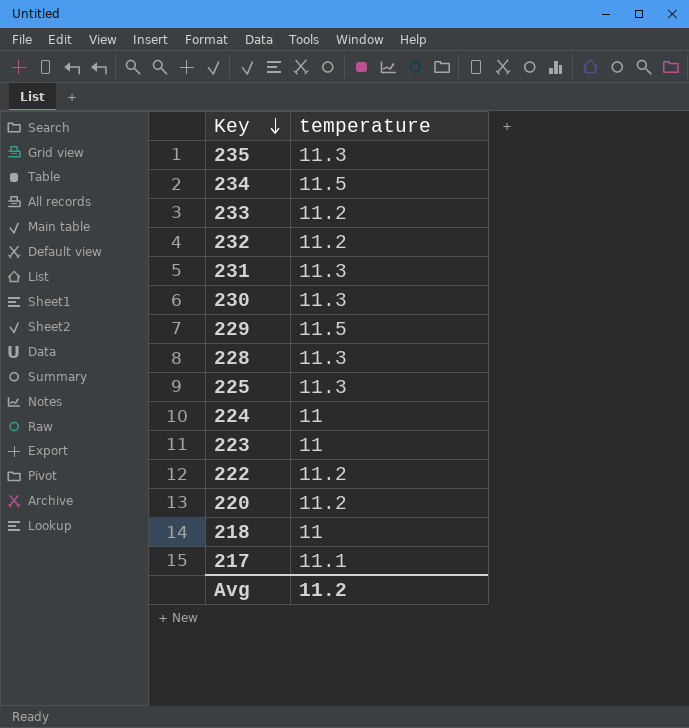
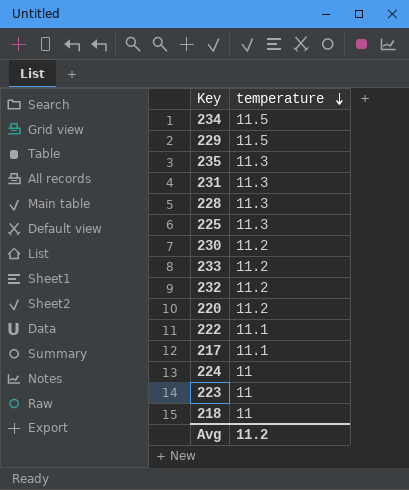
row order: Key descending -> temperature descending
230 | temperature: 11.3 -> 11.2
222 | temperature: 11.2 -> 11.1

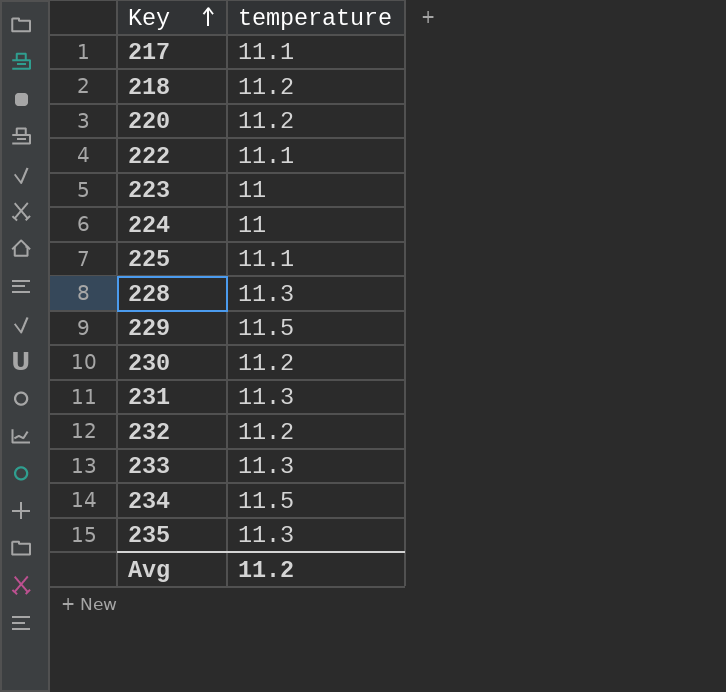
row order: temperature descending -> Key ascending
218 | temperature: 11 -> 11.2
225 | temperature: 11.3 -> 11.1
233 | temperature: 11.2 -> 11.3

